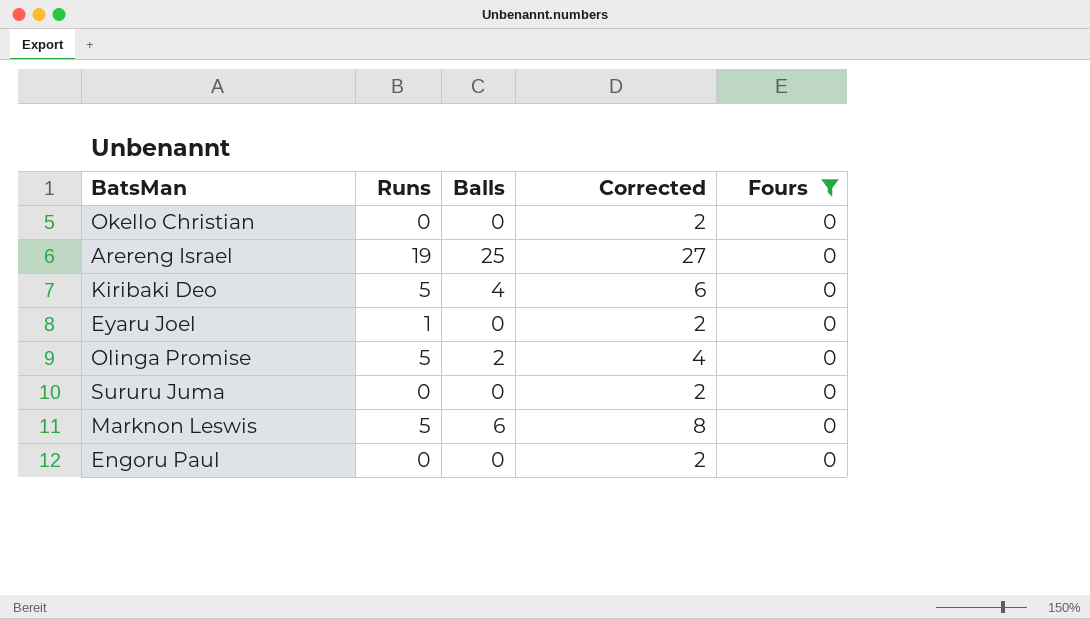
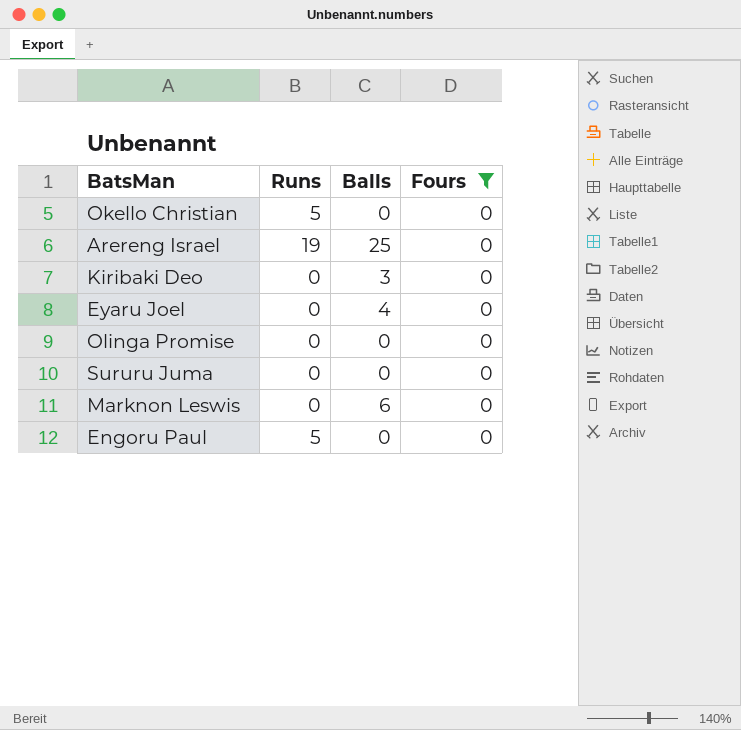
column Corrected | formula: [Balls] + 2 -> none
Okello Christian | Runs: 0 -> 5
Kiribaki Deo | Runs: 5 -> 0
Kiribaki Deo | Balls: 4 -> 3
Eyaru Joel | Runs: 1 -> 0
Eyaru Joel | Balls: 0 -> 4
Olinga Promise | Runs: 5 -> 0
Olinga Promise | Balls: 2 -> 0
Marknon Leswis | Runs: 5 -> 0
Engoru Paul | Runs: 0 -> 5

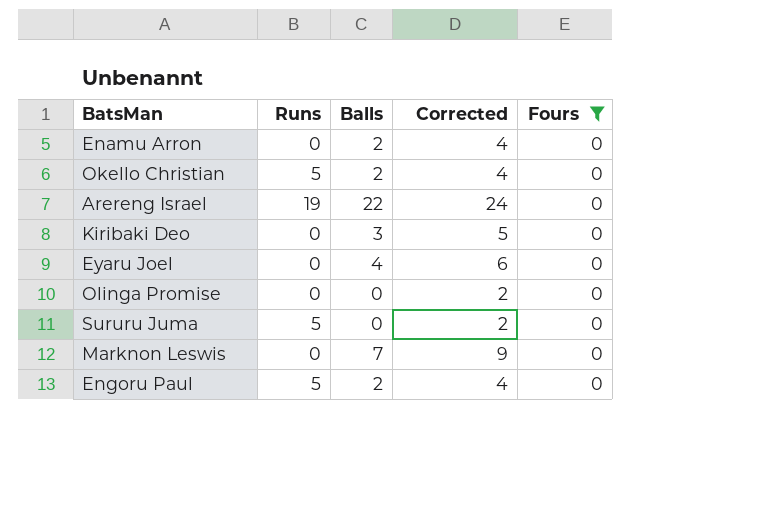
column Corrected | formula: none -> [Balls] + 2
row Enamu Arron: none -> 0 | 2 | 4 | 0
Okello Christian | Balls: 0 -> 2
Arereng Israel | Balls: 25 -> 22
Sururu Juma | Runs: 0 -> 5
Marknon Leswis | Balls: 6 -> 7
Engoru Paul | Balls: 0 -> 2

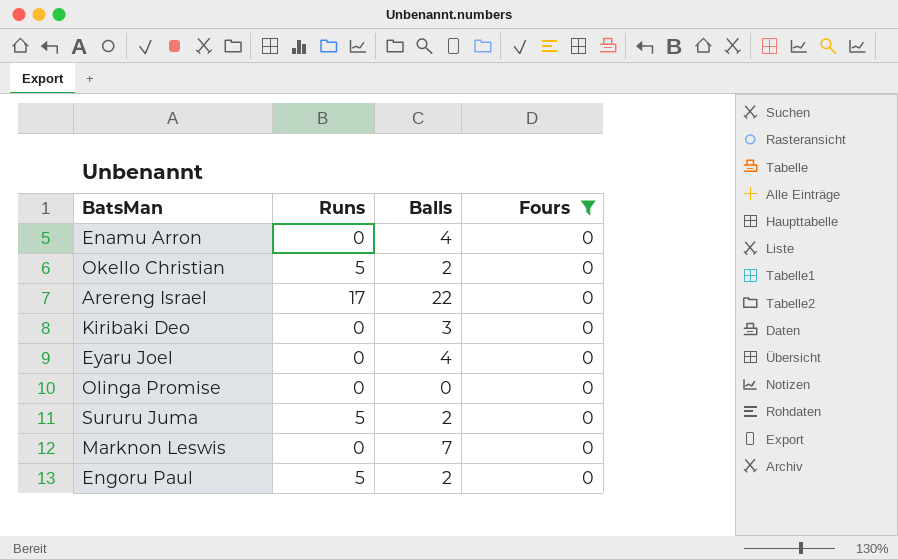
column Corrected | formula: [Balls] + 2 -> none
Enamu Arron | Balls: 2 -> 4
Arereng Israel | Runs: 19 -> 17
Sururu Juma | Balls: 0 -> 2

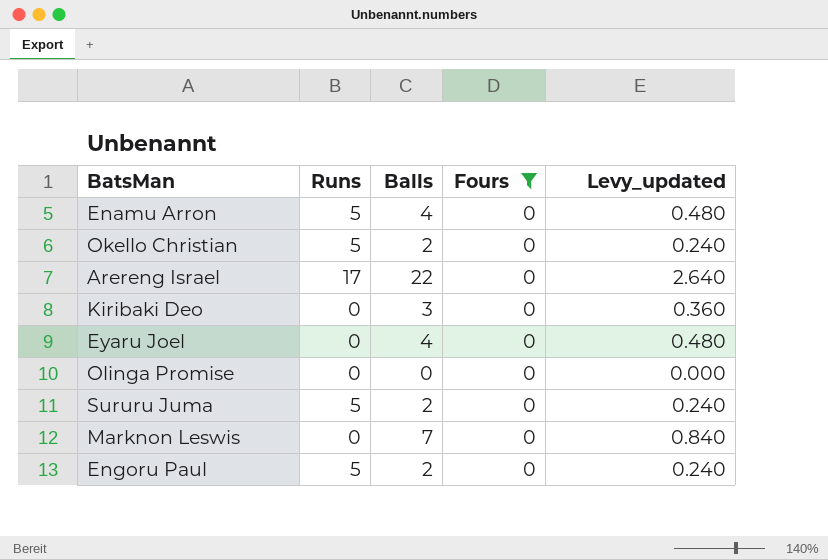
column Levy_updated | formula: none -> [Balls] * 0.12
Enamu Arron | Runs: 0 -> 5

